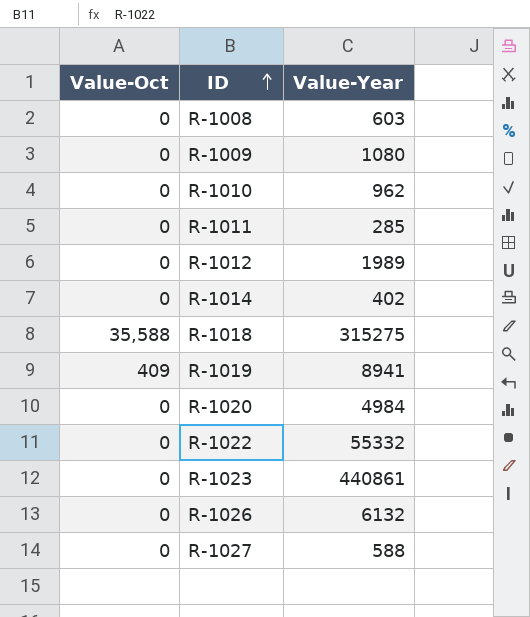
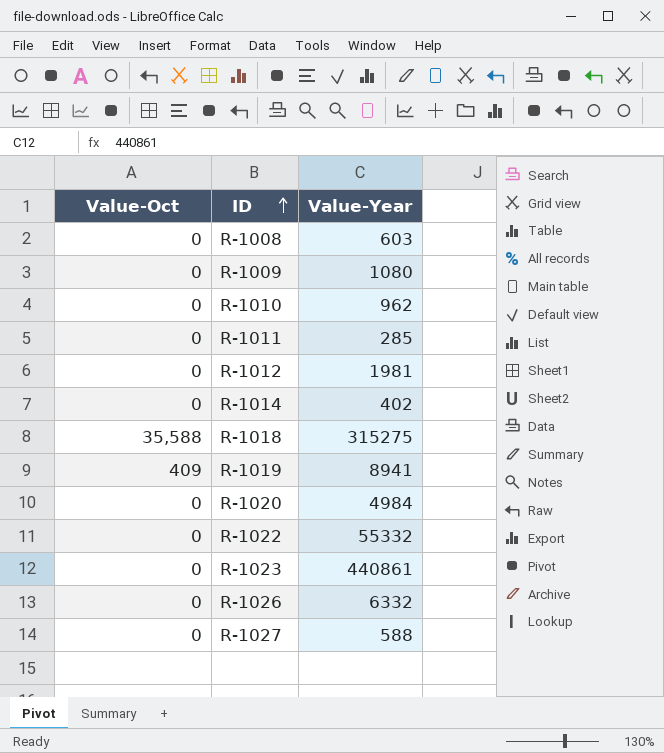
R-1012 | Value-Year: 1989 -> 1981
R-1026 | Value-Year: 6132 -> 6332

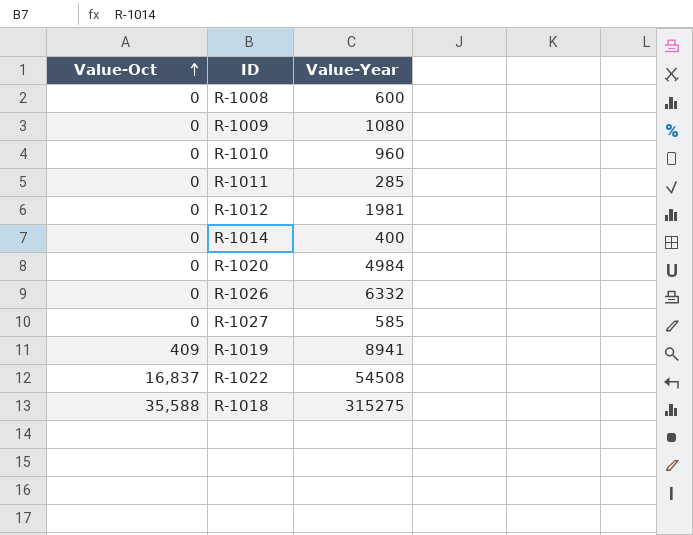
row order: ID ascending -> Value-Oct ascending
row R-1023: 0 | 440861 -> none
R-1008 | Value-Year: 603 -> 600
R-1010 | Value-Year: 962 -> 960
R-1014 | Value-Year: 402 -> 400
R-1027 | Value-Year: 588 -> 585
R-1022 | Value-Oct: 0 -> 16,837
R-1022 | Value-Year: 55332 -> 54508

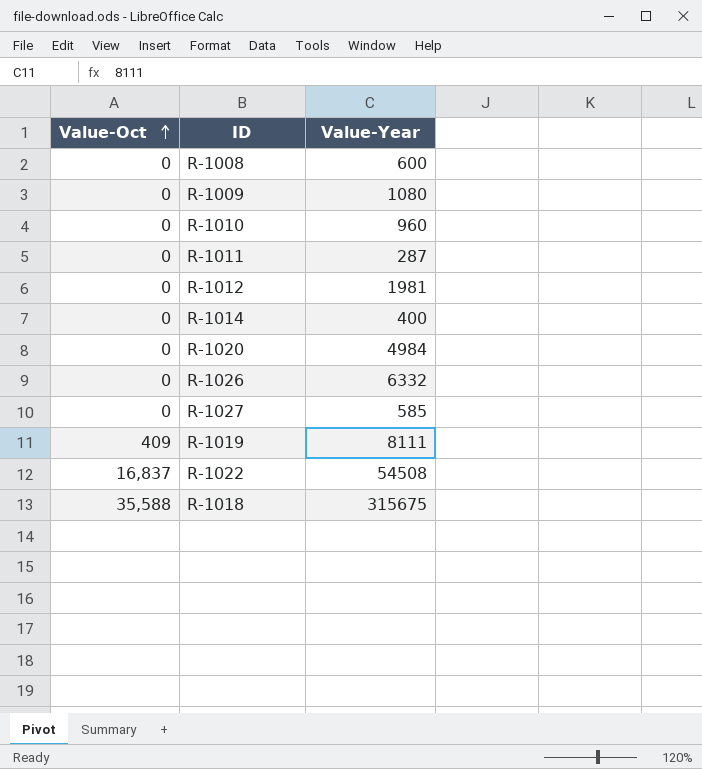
R-1011 | Value-Year: 285 -> 287
R-1019 | Value-Year: 8941 -> 8111
R-1018 | Value-Year: 315275 -> 315675

